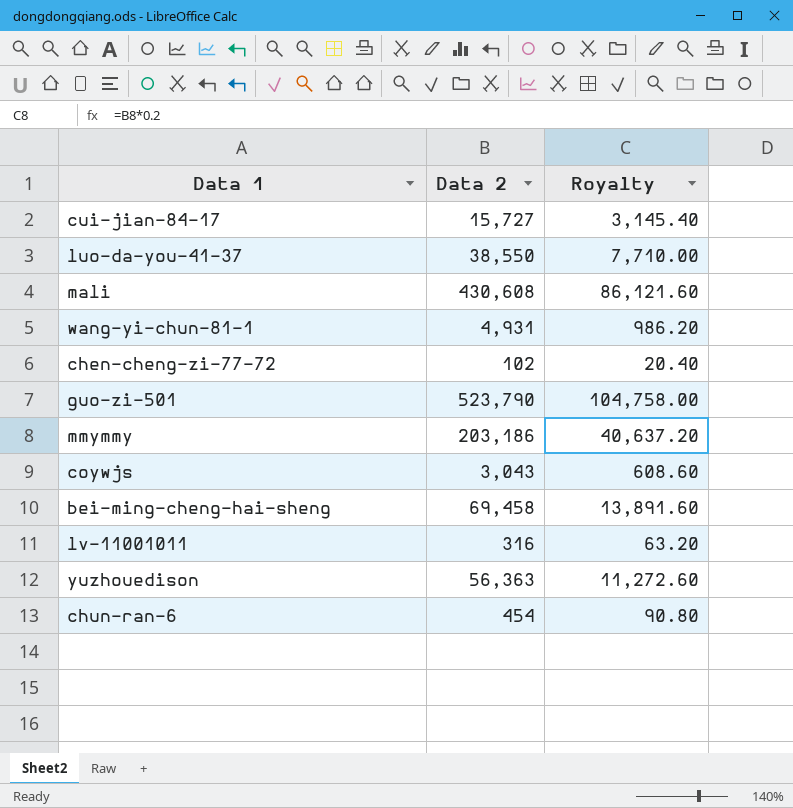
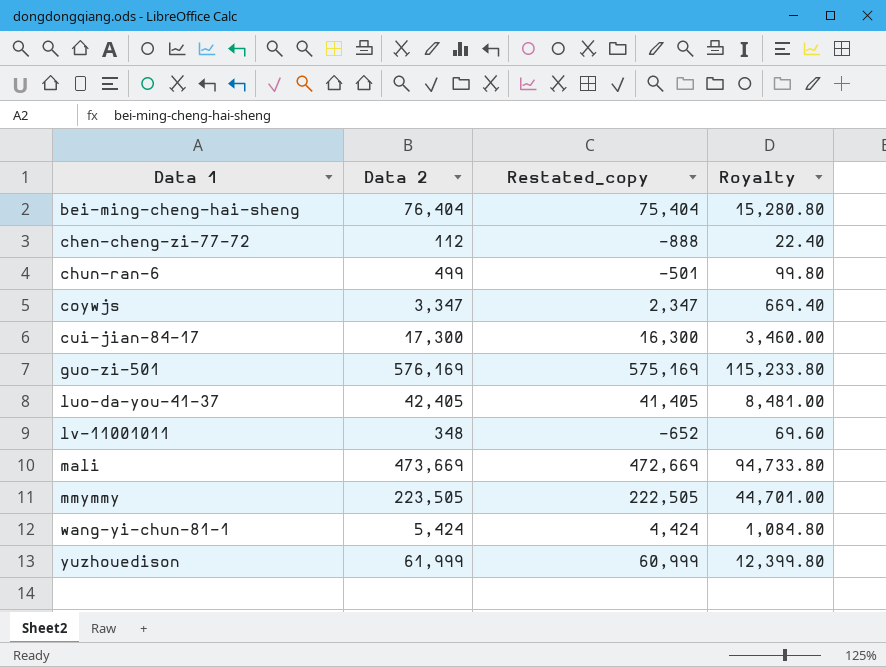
row order: none -> Data 1 ascending
column Restated_copy | formula: none -> [Data 2] - 1000
bei-ming-cheng-hai-sheng | Data 2: 69,458 -> 76,404
bei-ming-cheng-hai-sheng | Royalty: 13,891.60 -> 15,280.80
chen-cheng-zi-77-72 | Data 2: 102 -> 112
chen-cheng-zi-77-72 | Royalty: 20.40 -> 22.40
chun-ran-6 | Data 2: 454 -> 499
chun-ran-6 | Royalty: 90.80 -> 99.80
coywjs | Data 2: 3,043 -> 3,347
coywjs | Royalty: 608.60 -> 669.40
cui-jian-84-17 | Data 2: 15,727 -> 17,300
cui-jian-84-17 | Royalty: 3,145.40 -> 3,460.00
guo-zi-501 | Data 2: 523,790 -> 576,169
guo-zi-501 | Royalty: 104,758.00 -> 115,233.80
luo-da-you-41-37 | Data 2: 38,550 -> 42,405
luo-da-you-41-37 | Royalty: 7,710.00 -> 8,481.00
lv-11001011 | Data 2: 316 -> 348
lv-11001011 | Royalty: 63.20 -> 69.60
mali | Data 2: 430,608 -> 473,669
mali | Royalty: 86,121.60 -> 94,733.80
mmymmy | Data 2: 203,186 -> 223,505
mmymmy | Royalty: 40,637.20 -> 44,701.00
wang-yi-chun-81-1 | Data 2: 4,931 -> 5,424
wang-yi-chun-81-1 | Royalty: 986.20 -> 1,084.80
yuzhouedison | Data 2: 56,363 -> 61,999
yuzhouedison | Royalty: 11,272.60 -> 12,399.80

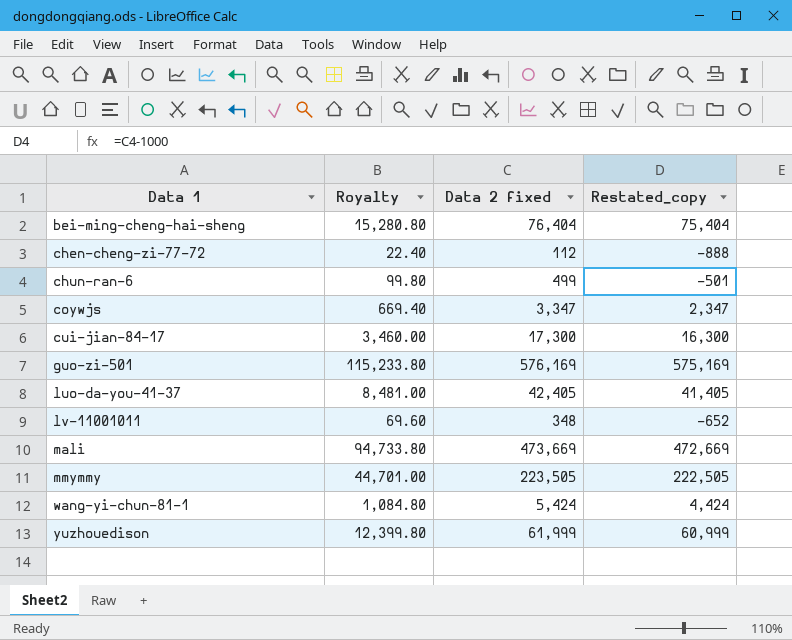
column Royalty | position: 4 -> 2
column name: Data 2 -> Data 2 fixed

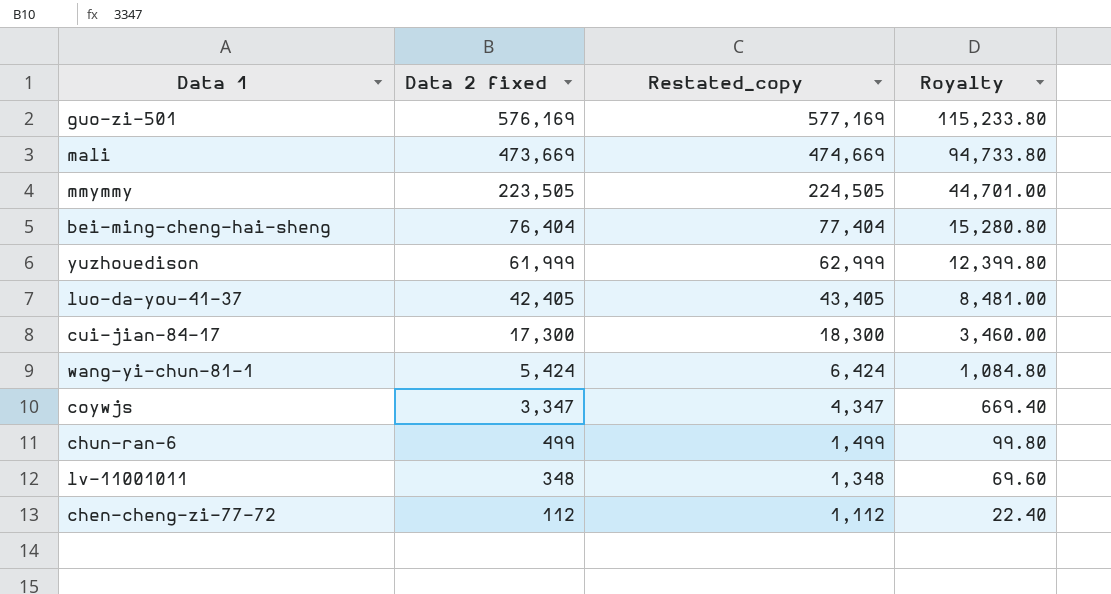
row order: Data 1 ascending -> Data 2 fixed descending
column Restated_copy | formula: [Data 2 fixed] - 1000 -> [Data 2 fixed] + 1000
column Royalty | position: 2 -> 4

